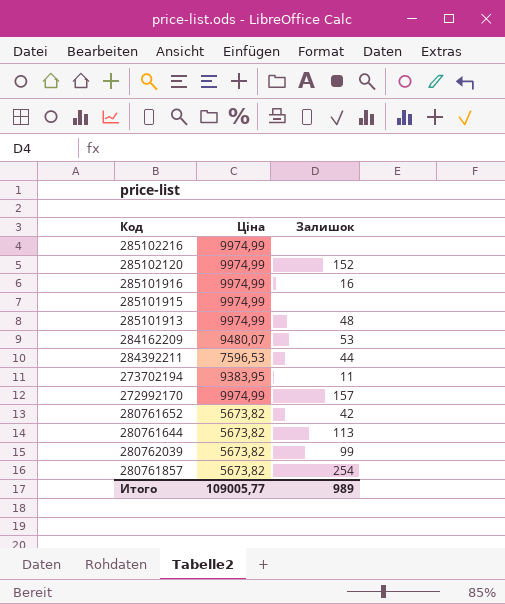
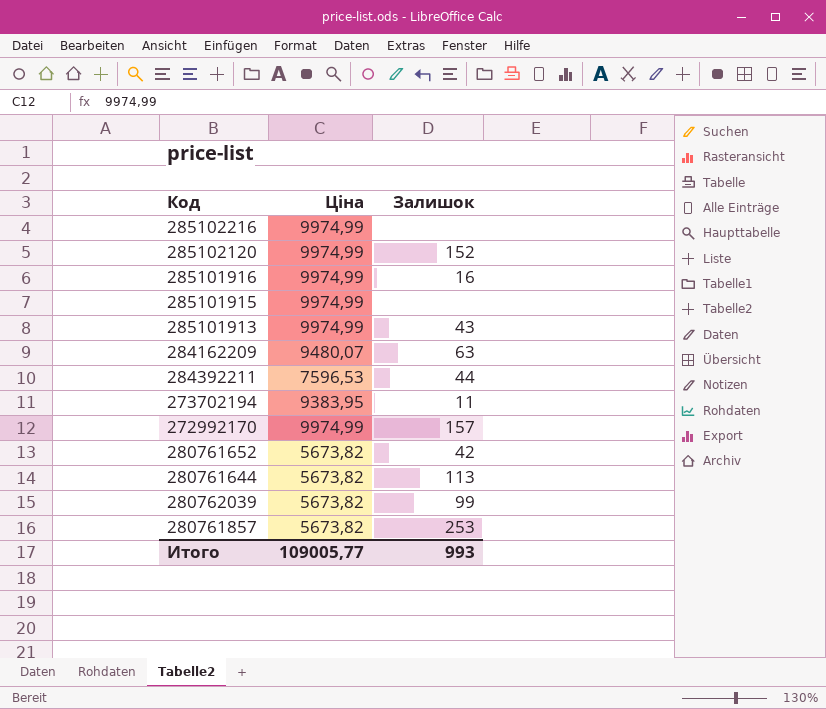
285101913 | Залишок: 48 -> 43
284162209 | Залишок: 53 -> 63
280761857 | Залишок: 254 -> 253
Итого | Залишок: 989 -> 993

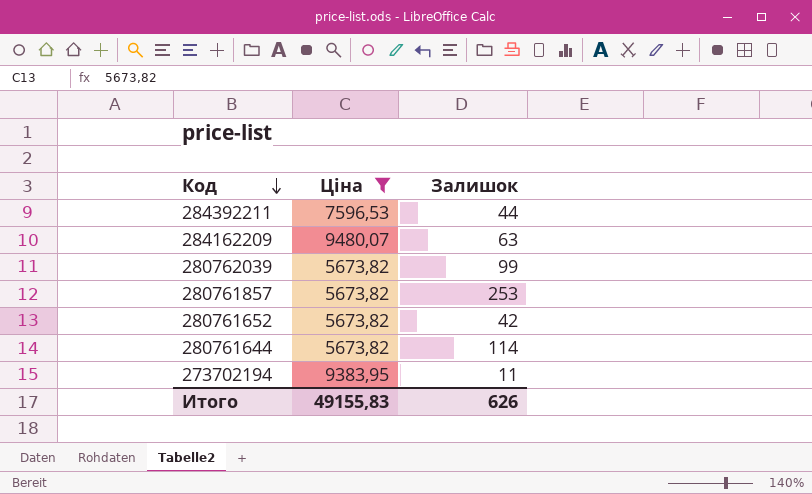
filter: none -> Ціна != 9974,99
row order: none -> Код descending
280761644 | Залишок: 113 -> 114
Итого | Ціна: 109005,77 -> 49155,83
Итого | Залишок: 993 -> 626

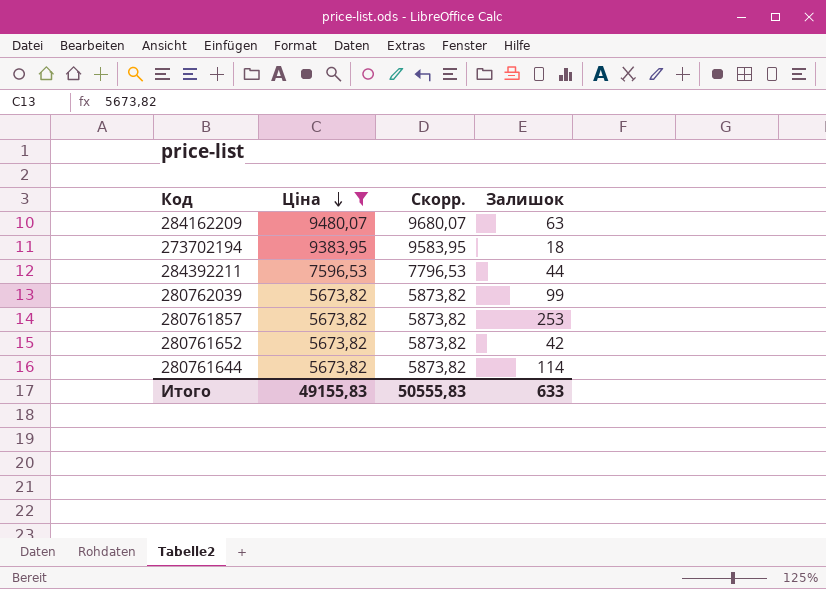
row order: Код descending -> Ціна descending
column Скорр. | formula: none -> [Ціна] + 200
273702194 | Залишок: 11 -> 18
Итого | Залишок: 626 -> 633

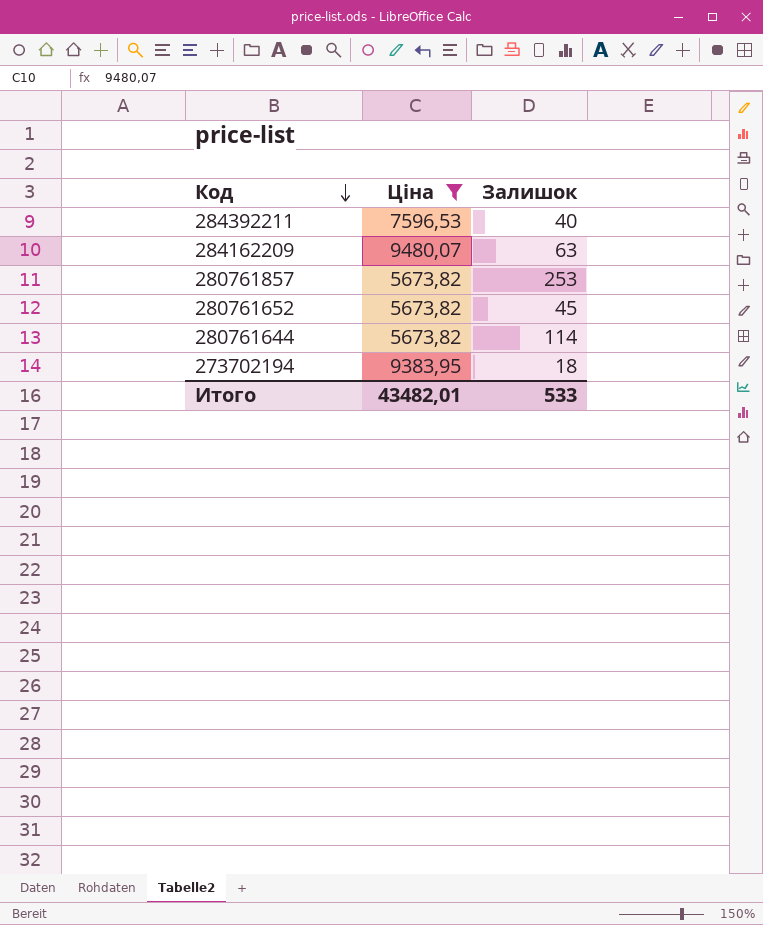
row order: Ціна descending -> Код descending
column Скорр. | formula: [Ціна] + 200 -> none
row 280762039: 5673,82 | 5873,82 | 99 -> none
284392211 | Залишок: 44 -> 40
280761652 | Залишок: 42 -> 45
Итого | Ціна: 49155,83 -> 43482,01
Итого | Залишок: 633 -> 533

